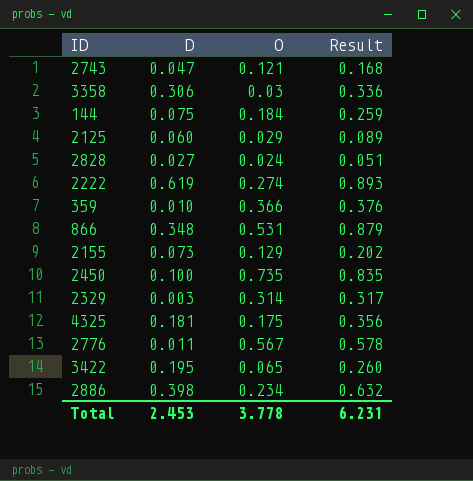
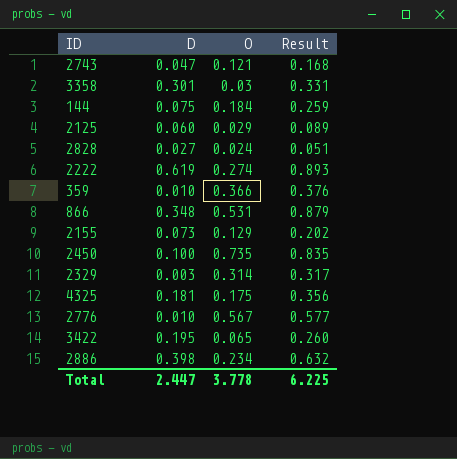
3358 | D: 0.306 -> 0.301
3358 | Result: 0.336 -> 0.331
2776 | D: 0.011 -> 0.010
2776 | Result: 0.578 -> 0.577
Total | D: 2.453 -> 2.447
Total | Result: 6.231 -> 6.225

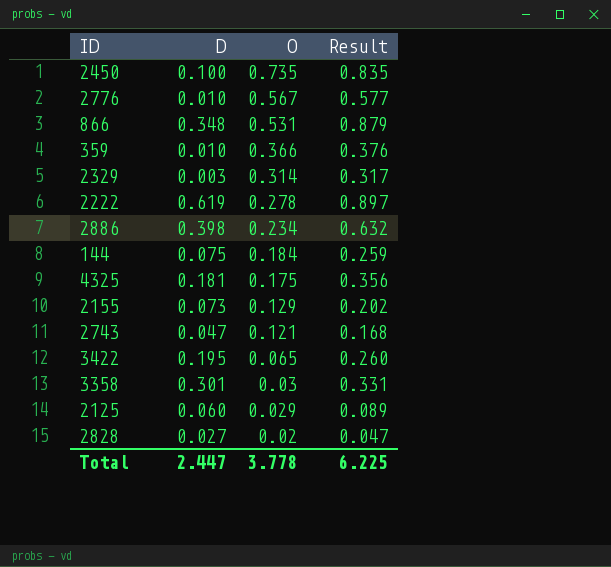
row order: none -> O descending
2222 | O: 0.274 -> 0.278
2222 | Result: 0.893 -> 0.897
2828 | O: 0.024 -> 0.02
2828 | Result: 0.051 -> 0.047

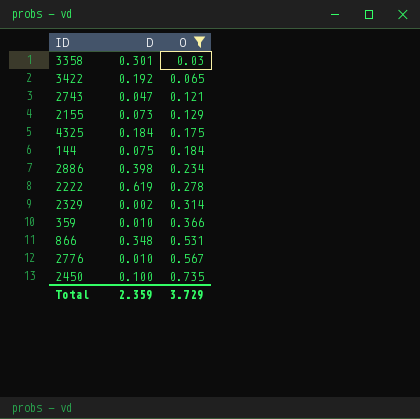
filter: none -> O >= 0.03
row order: O descending -> O ascending
column Result | formula: [D] + [O] -> none
3422 | D: 0.195 -> 0.192
4325 | D: 0.181 -> 0.184
2329 | D: 0.003 -> 0.002
Total | D: 2.447 -> 2.359
Total | O: 3.778 -> 3.729

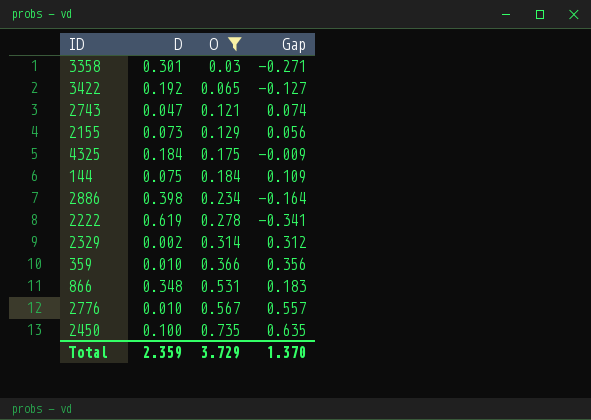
column Gap | formula: none -> [O] - [D]

